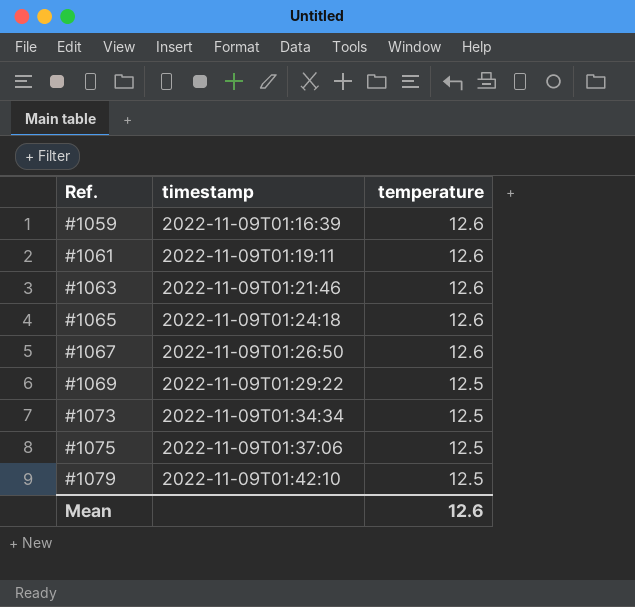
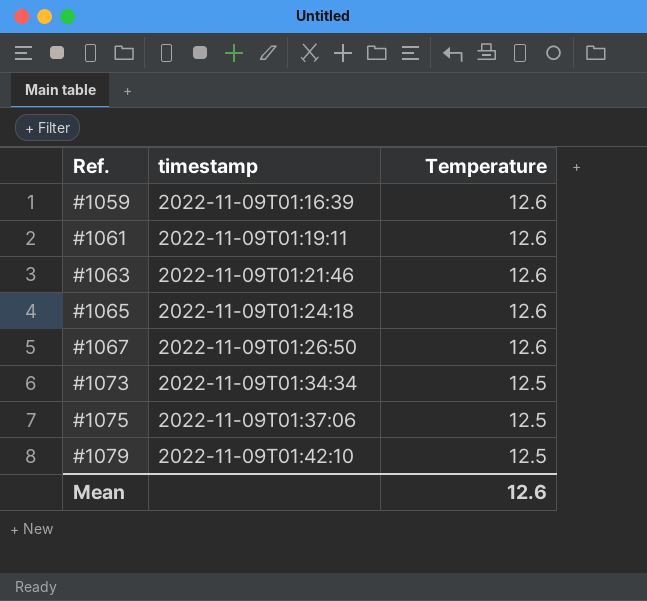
column name: temperature -> Temperature
row #1069: 2022-11-09T01:29:22 | 12.5 -> none

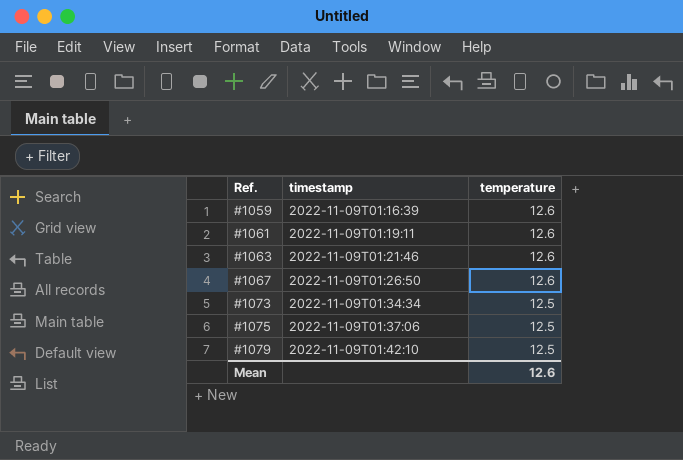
column name: Temperature -> temperature
row #1065: 2022-11-09T01:24:18 | 12.6 -> none

